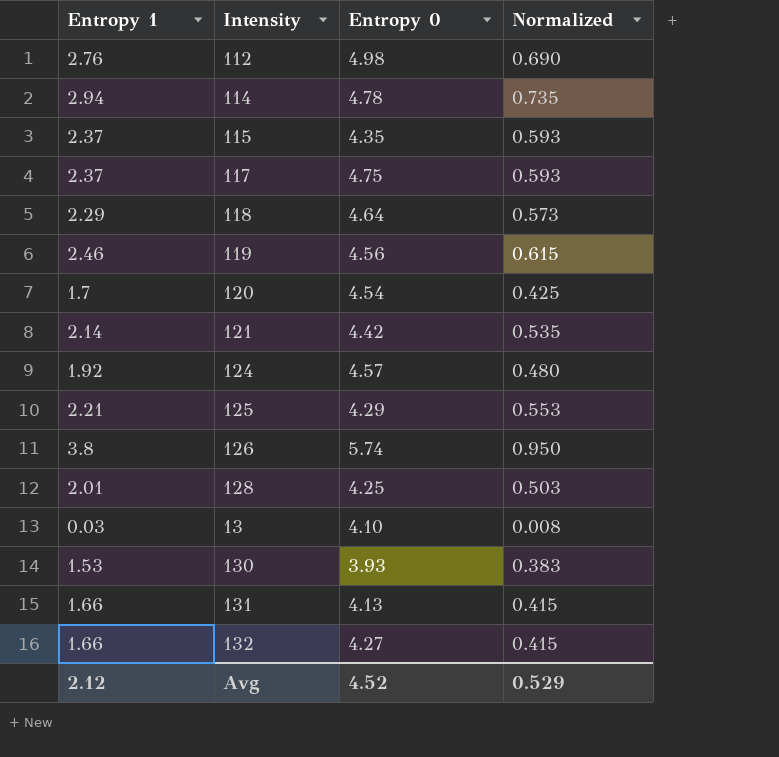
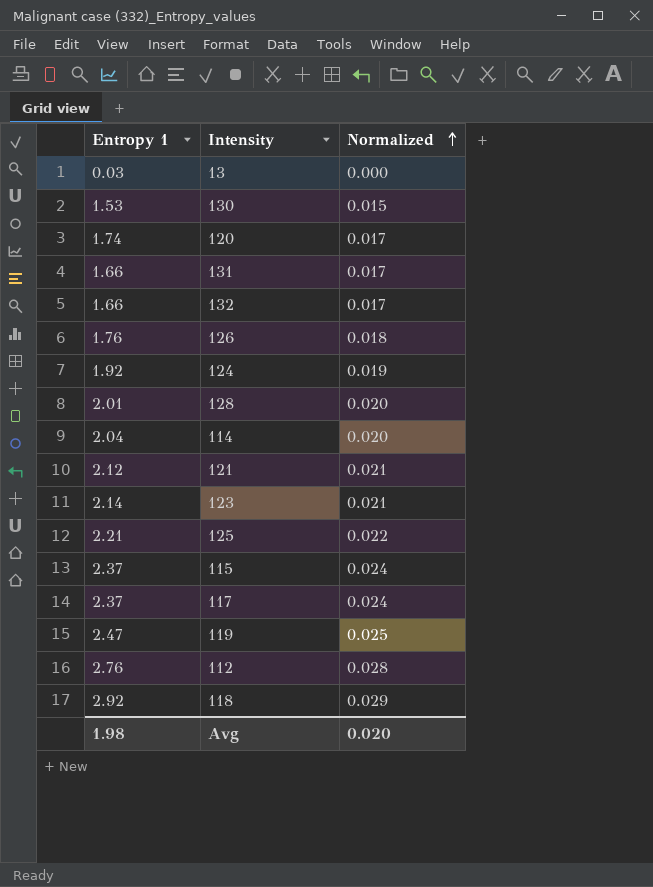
row order: none -> Normalized ascending
column Entropy 0 | position: 3 -> none
column Normalized | formula: [Entropy 1] * 0.25 -> [Entropy 1] * 0.01
120 | Entropy 1: 1.7 -> 1.74
126 | Entropy 1: 3.8 -> 1.76
114 | Entropy 1: 2.94 -> 2.04
121 | Entropy 1: 2.14 -> 2.12
row 123: none -> 2.14 | 0.021
119 | Entropy 1: 2.46 -> 2.47
118 | Entropy 1: 2.29 -> 2.92
Avg | Entropy 1: 2.12 -> 1.98
Avg | Normalized: 0.529 -> 0.020

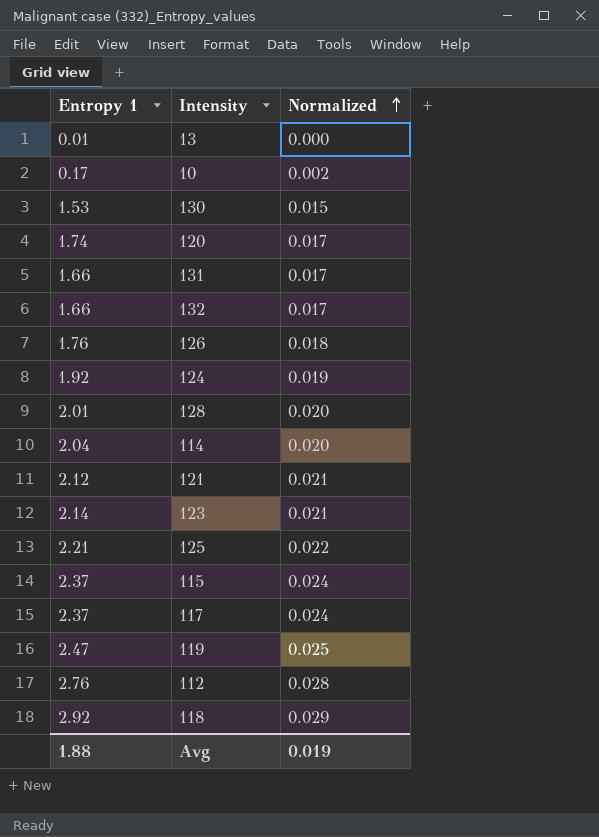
13 | Entropy 1: 0.03 -> 0.01
row 10: none -> 0.17 | 0.002
Avg | Entropy 1: 1.98 -> 1.88
Avg | Normalized: 0.020 -> 0.019

